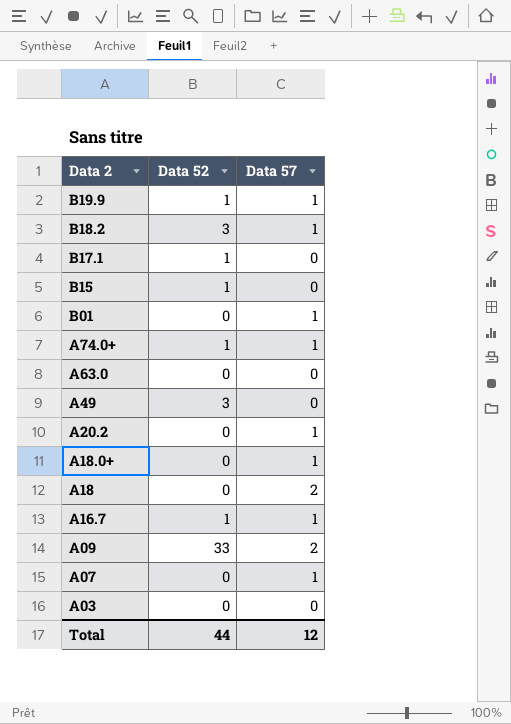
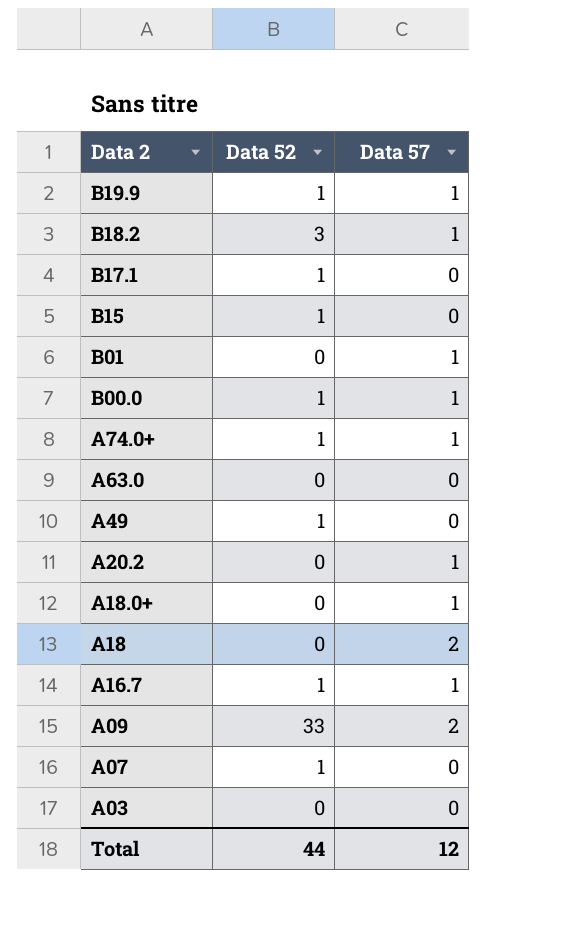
row B00.0: none -> 1 | 1
A49 | Data 52: 3 -> 1
A07 | Data 52: 0 -> 1
A07 | Data 57: 1 -> 0

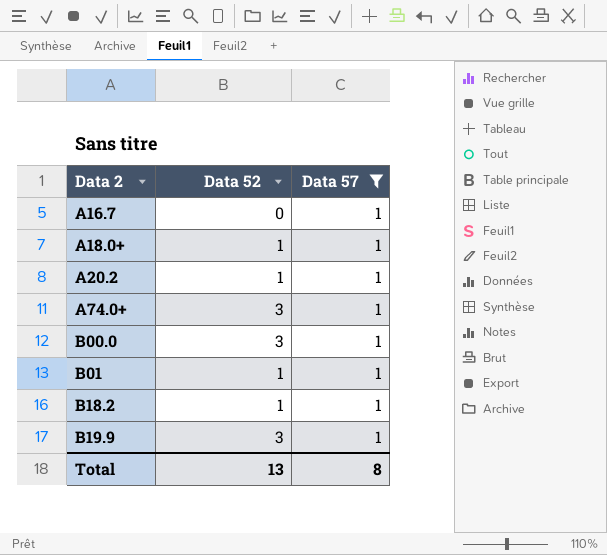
filter: none -> Data 57 = 1
row order: Data 2 descending -> Data 2 ascending
A16.7 | Data 52: 1 -> 0
A18.0+ | Data 52: 0 -> 1
A20.2 | Data 52: 0 -> 1
A74.0+ | Data 52: 1 -> 3
B00.0 | Data 52: 1 -> 3
B01 | Data 52: 0 -> 1
B18.2 | Data 52: 3 -> 1
B19.9 | Data 52: 1 -> 3
Total | Data 52: 44 -> 13
Total | Data 57: 12 -> 8

